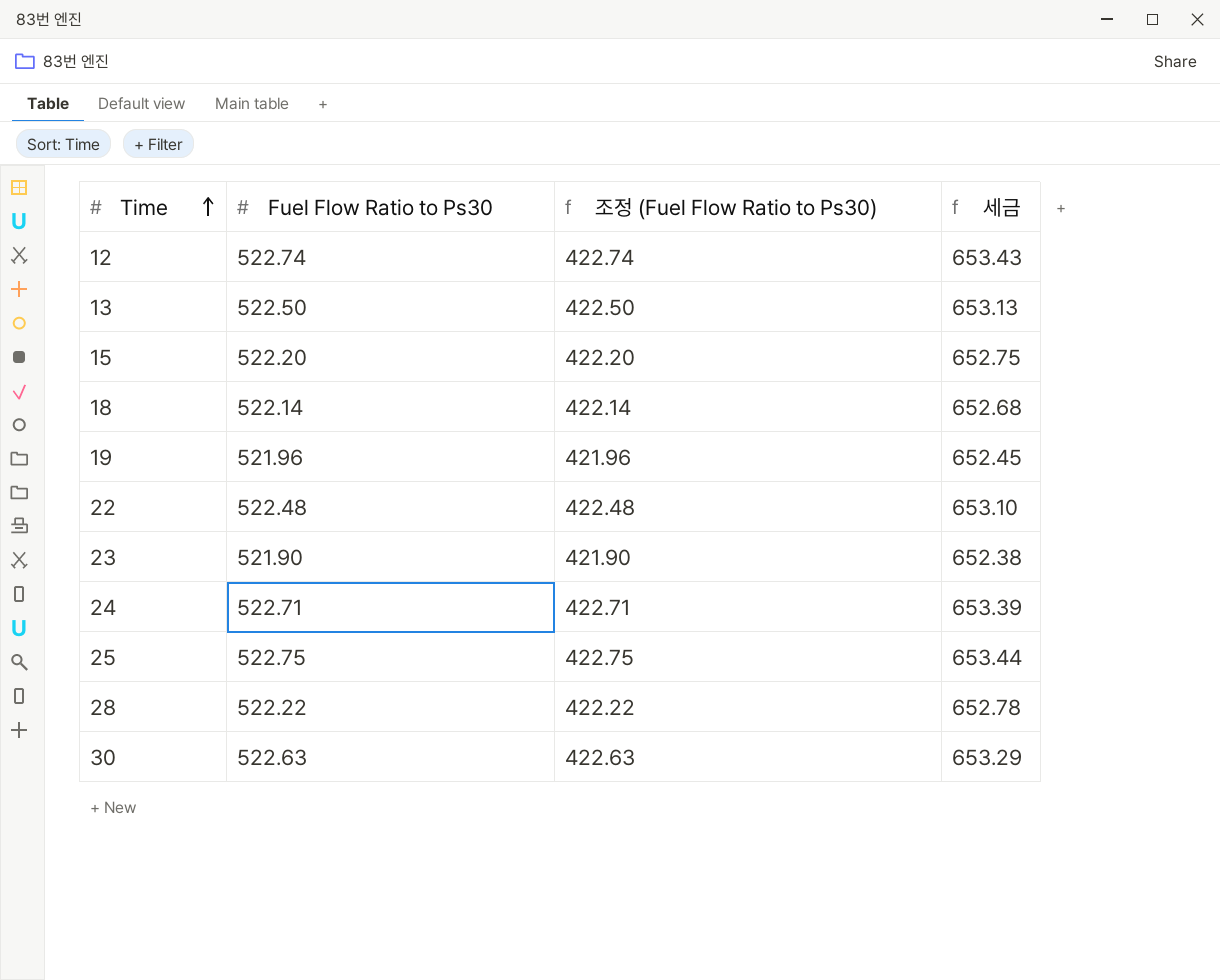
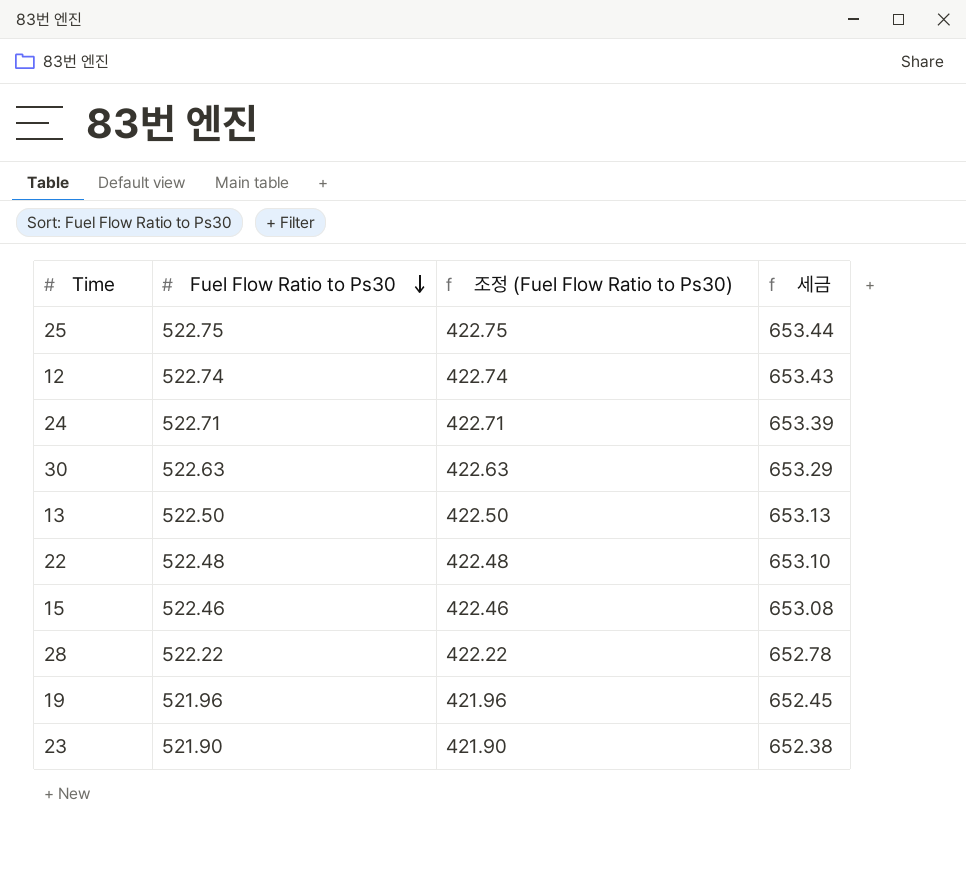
row order: Time ascending -> Fuel Flow Ratio to Ps30 descending
row 18: 522.14 | 422.14 | 652.68 -> none
15 | Fuel Flow Ratio to Ps30: 522.20 -> 522.46
15 | 조정 (Fuel Flow Ratio to Ps30): 422.20 -> 422.46
15 | 세금: 652.75 -> 653.08

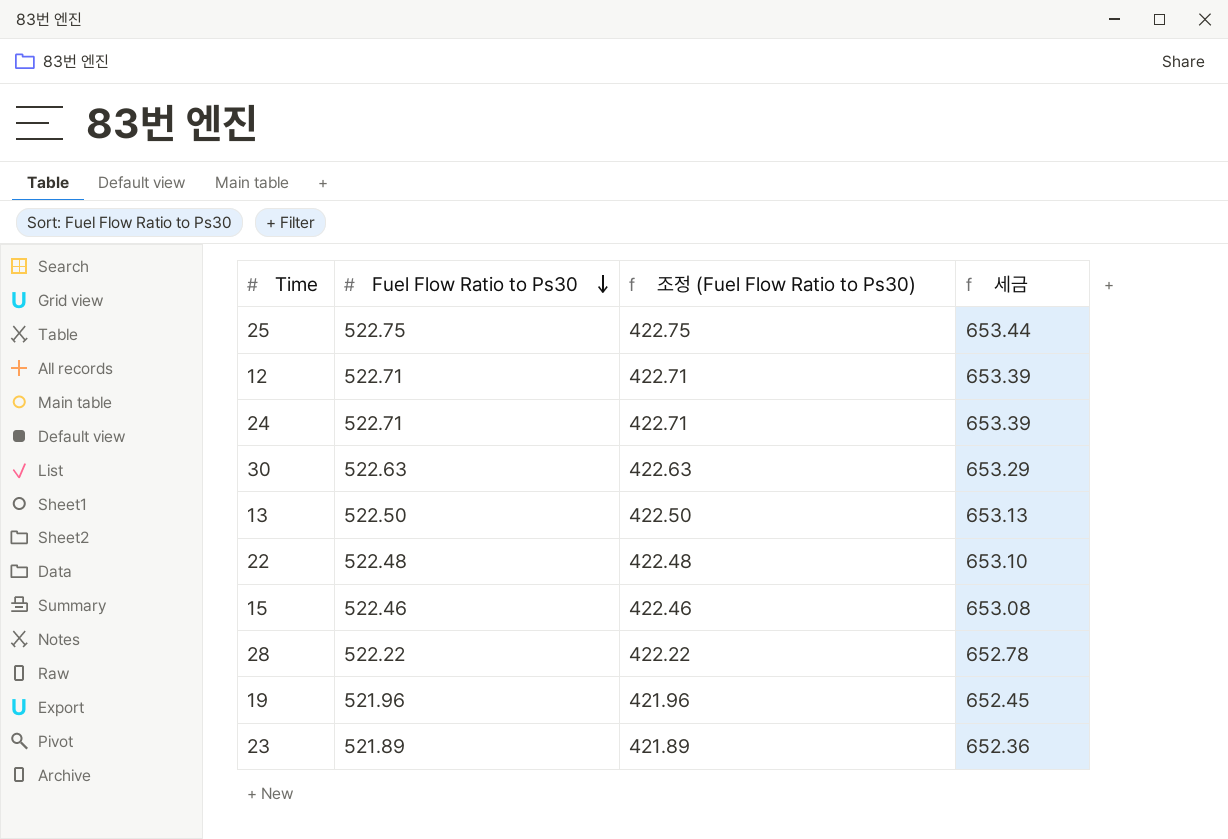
12 | Fuel Flow Ratio to Ps30: 522.74 -> 522.71
12 | 조정 (Fuel Flow Ratio to Ps30): 422.74 -> 422.71
12 | 세금: 653.43 -> 653.39
23 | Fuel Flow Ratio to Ps30: 521.90 -> 521.89
23 | 조정 (Fuel Flow Ratio to Ps30): 421.90 -> 421.89
23 | 세금: 652.38 -> 652.36

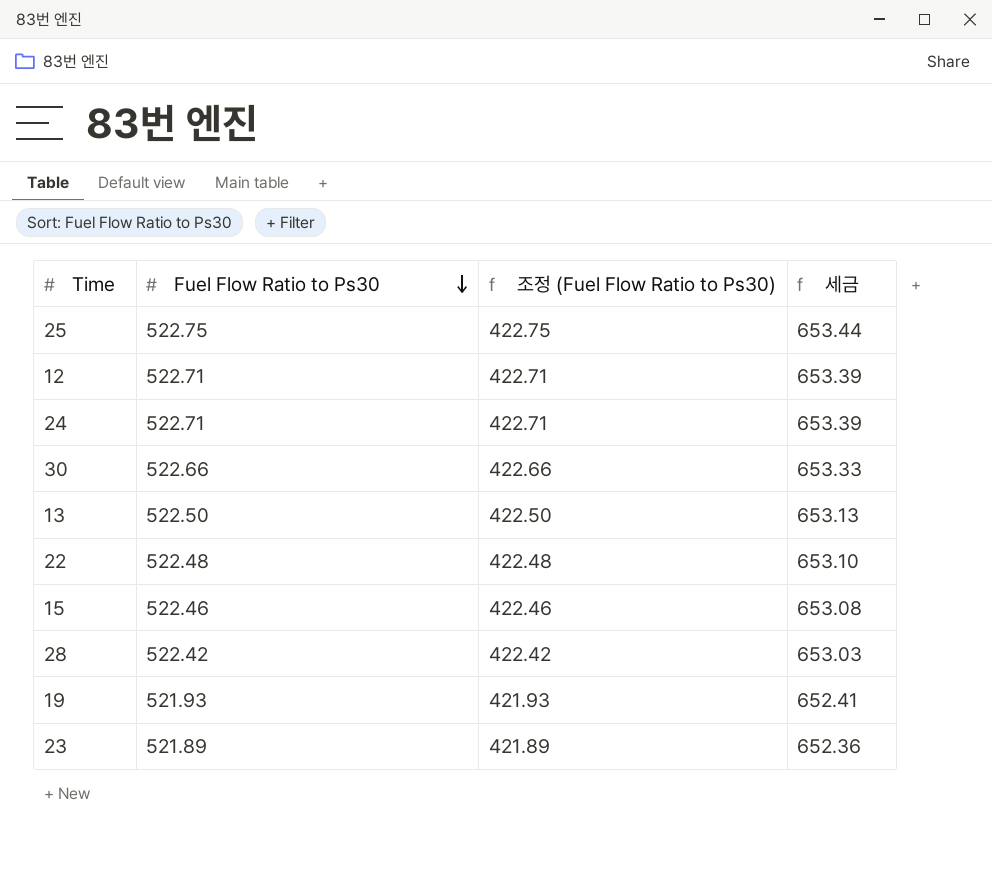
30 | Fuel Flow Ratio to Ps30: 522.63 -> 522.66
30 | 조정 (Fuel Flow Ratio to Ps30): 422.63 -> 422.66
30 | 세금: 653.29 -> 653.33
28 | Fuel Flow Ratio to Ps30: 522.22 -> 522.42
28 | 조정 (Fuel Flow Ratio to Ps30): 422.22 -> 422.42
28 | 세금: 652.78 -> 653.03
19 | Fuel Flow Ratio to Ps30: 521.96 -> 521.93
19 | 조정 (Fuel Flow Ratio to Ps30): 421.96 -> 421.93
19 | 세금: 652.45 -> 652.41

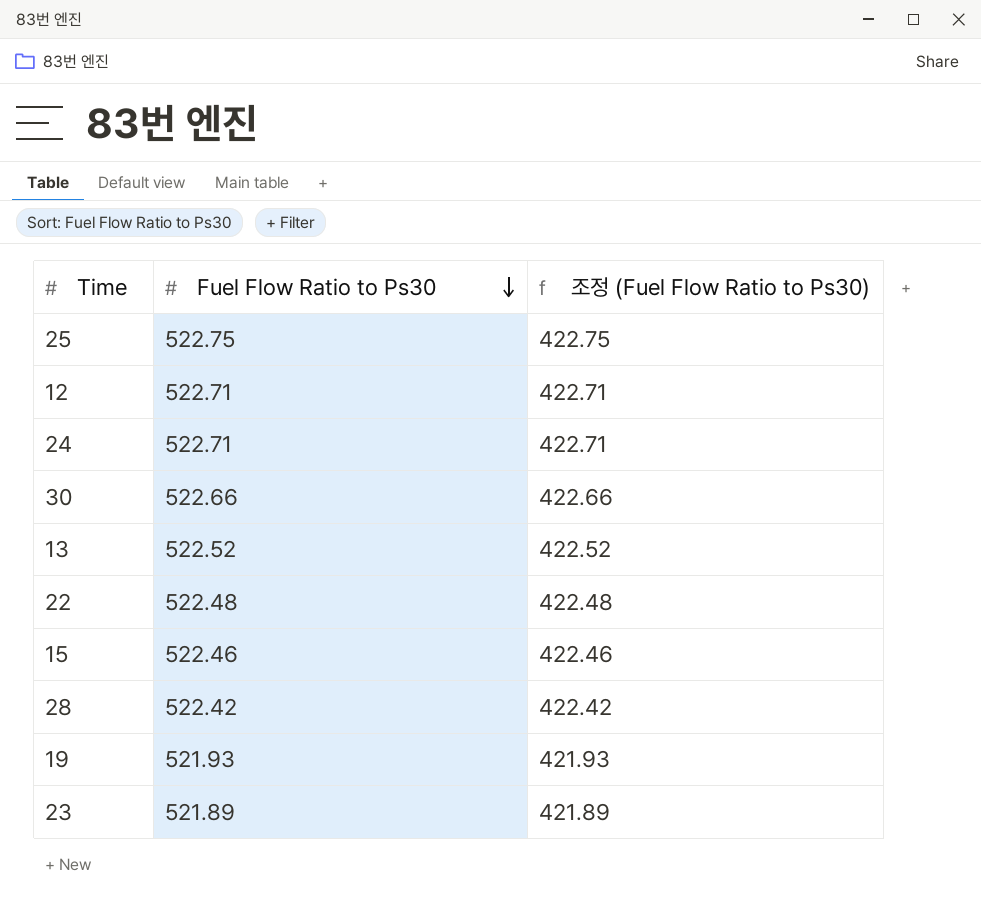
column 세금 | formula: [Fuel Flow Ratio to Ps30] * 1.25 -> none
13 | Fuel Flow Ratio to Ps30: 522.50 -> 522.52
13 | 조정 (Fuel Flow Ratio to Ps30): 422.50 -> 422.52

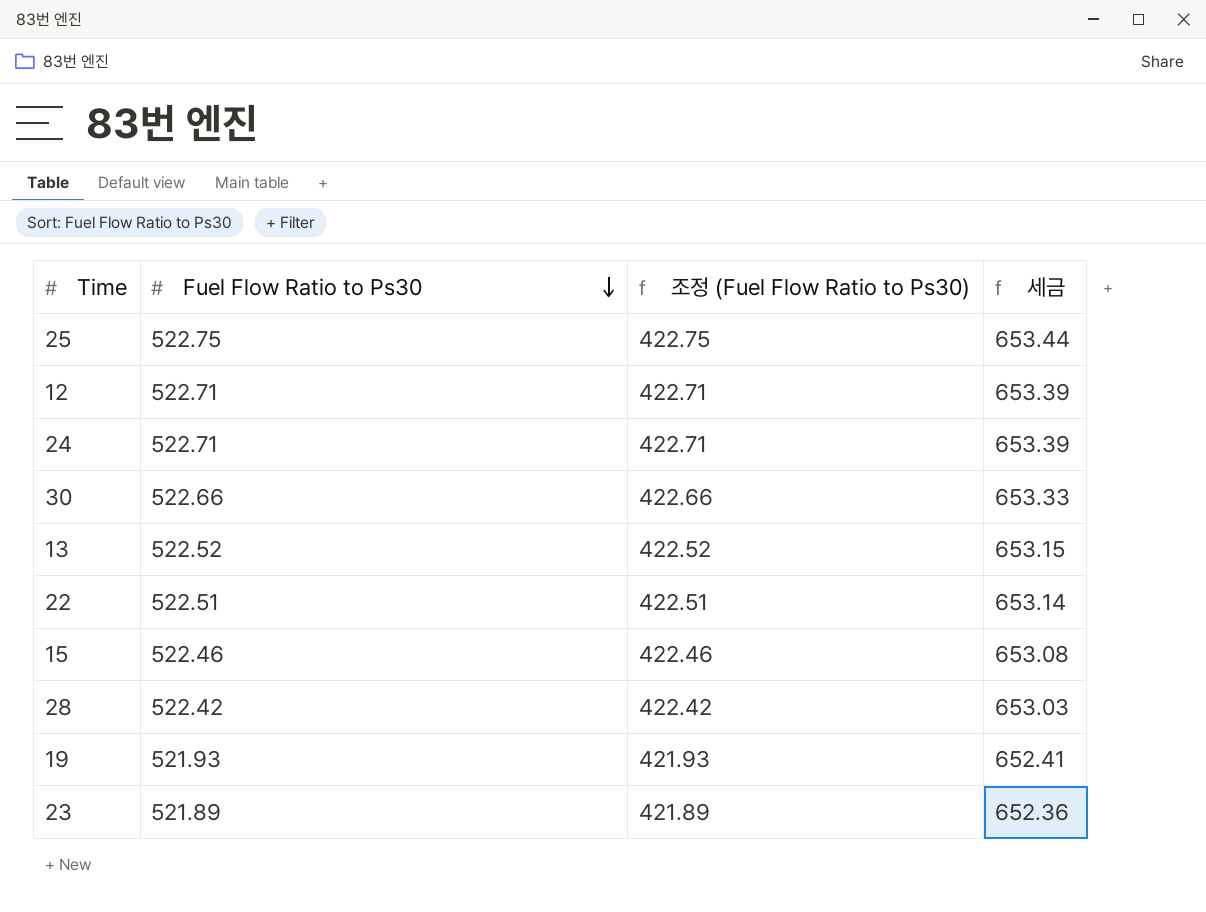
column 세금 | formula: none -> [Fuel Flow Ratio to Ps30] * 1.25
22 | Fuel Flow Ratio to Ps30: 522.48 -> 522.51
22 | 조정 (Fuel Flow Ratio to Ps30): 422.48 -> 422.51

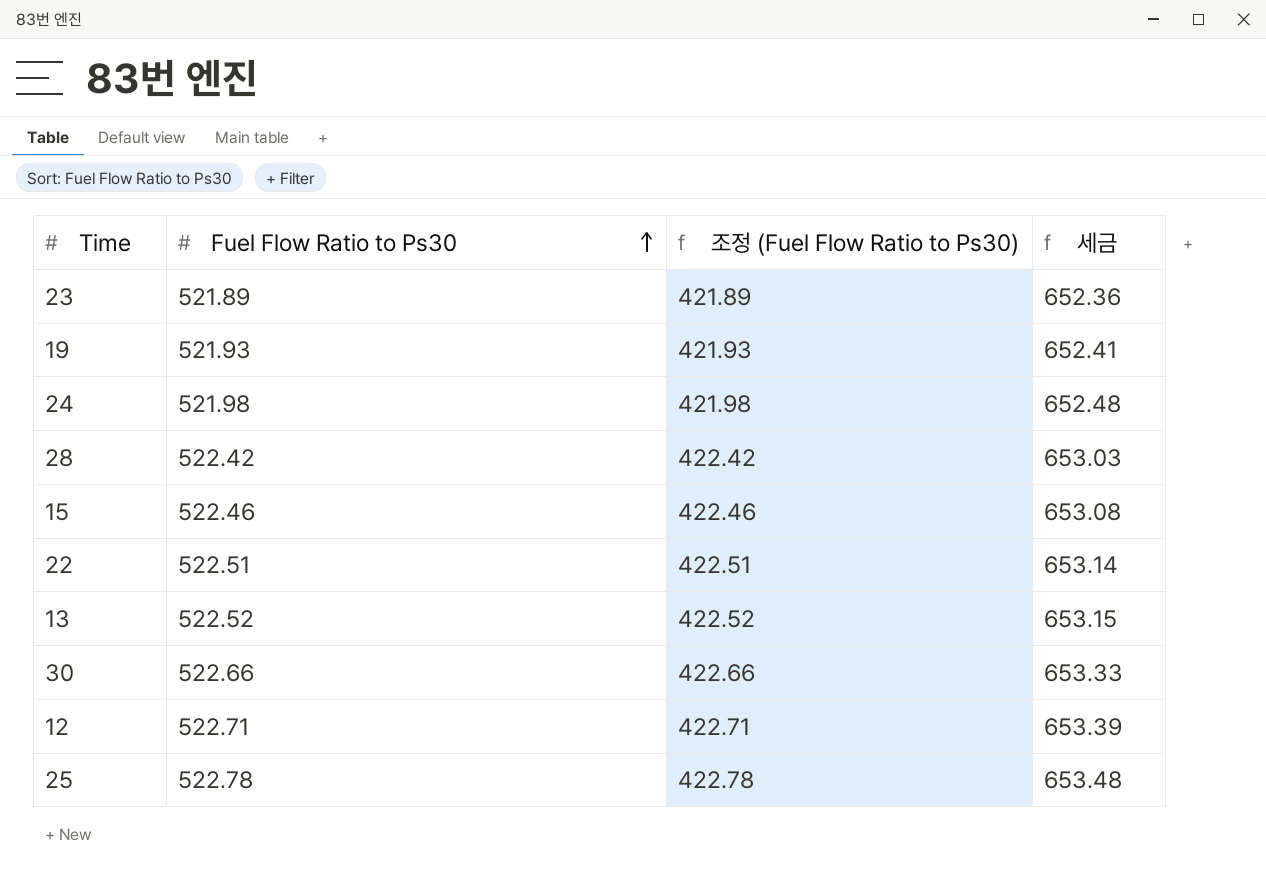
row order: Fuel Flow Ratio to Ps30 descending -> Fuel Flow Ratio to Ps30 ascending
24 | Fuel Flow Ratio to Ps30: 522.71 -> 521.98
24 | 조정 (Fuel Flow Ratio to Ps30): 422.71 -> 421.98
24 | 세금: 653.39 -> 652.48
25 | Fuel Flow Ratio to Ps30: 522.75 -> 522.78
25 | 조정 (Fuel Flow Ratio to Ps30): 422.75 -> 422.78
25 | 세금: 653.44 -> 653.48

